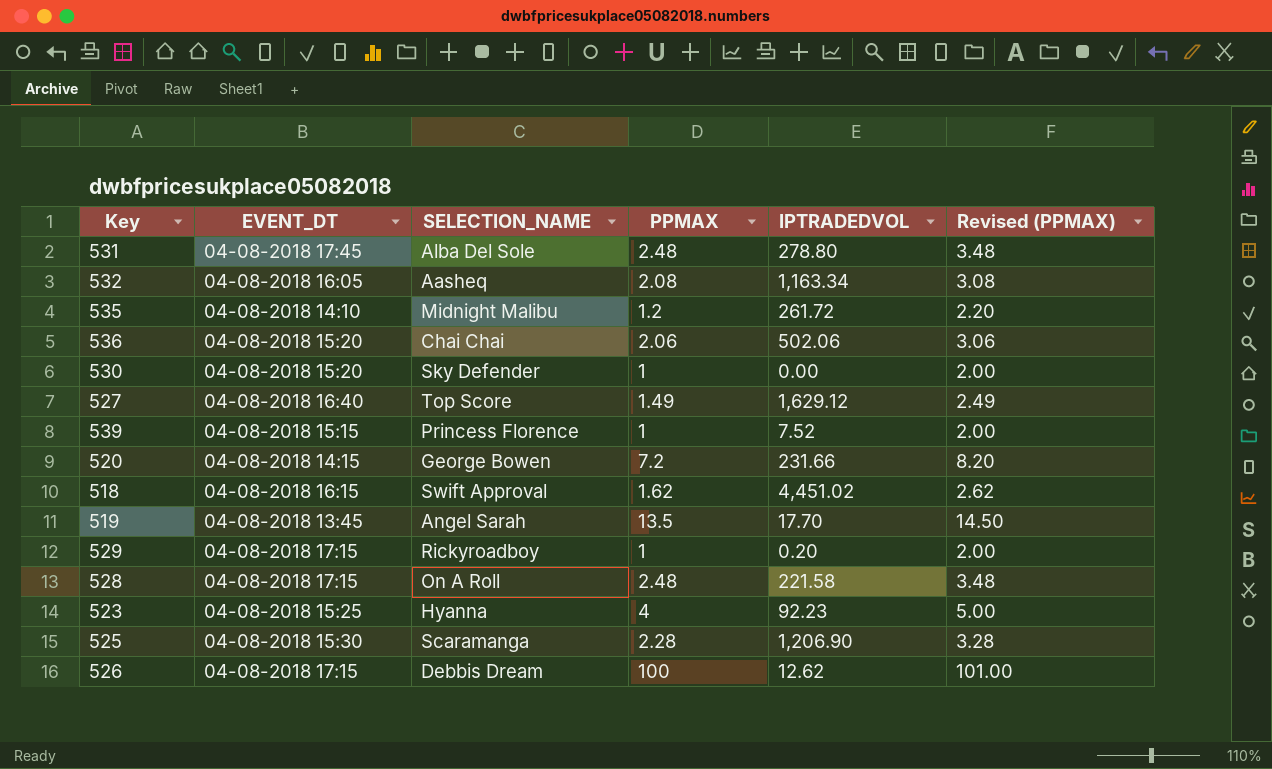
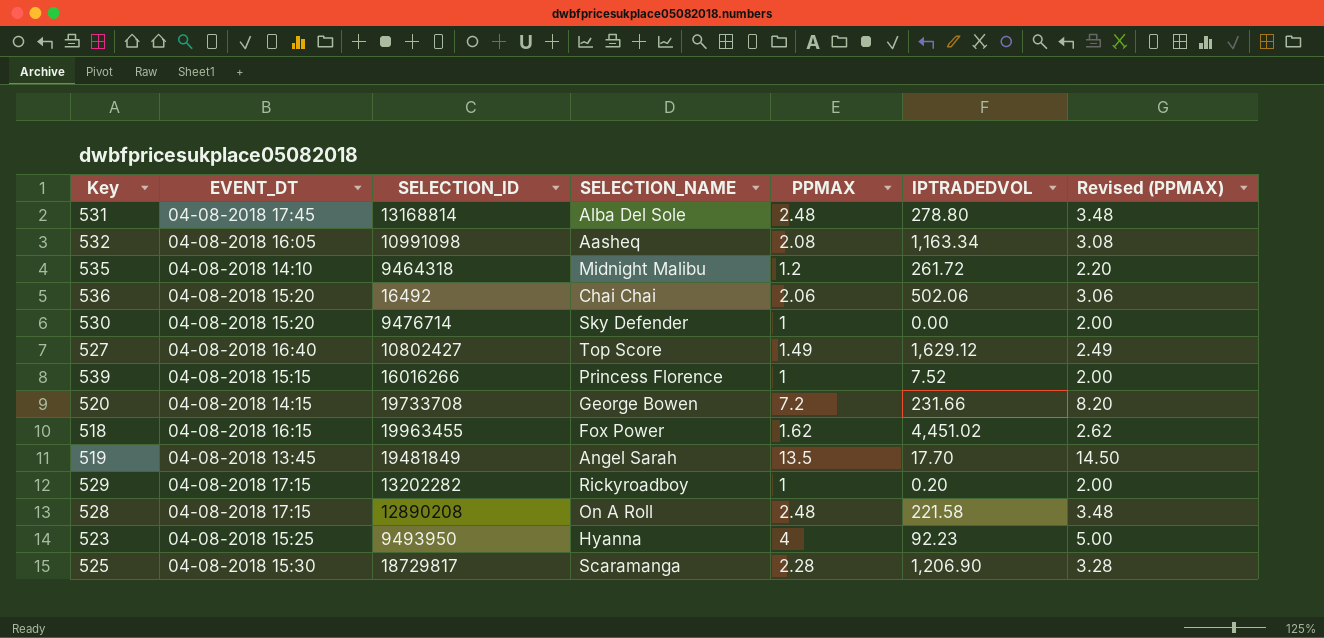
column SELECTION_ID | position: none -> 3
row 526: 04-08-2018 17:15 | Debbis Dream | 100 | 12.62 | 101.00 -> none
518 | SELECTION_NAME: Swift Approval -> Fox Power

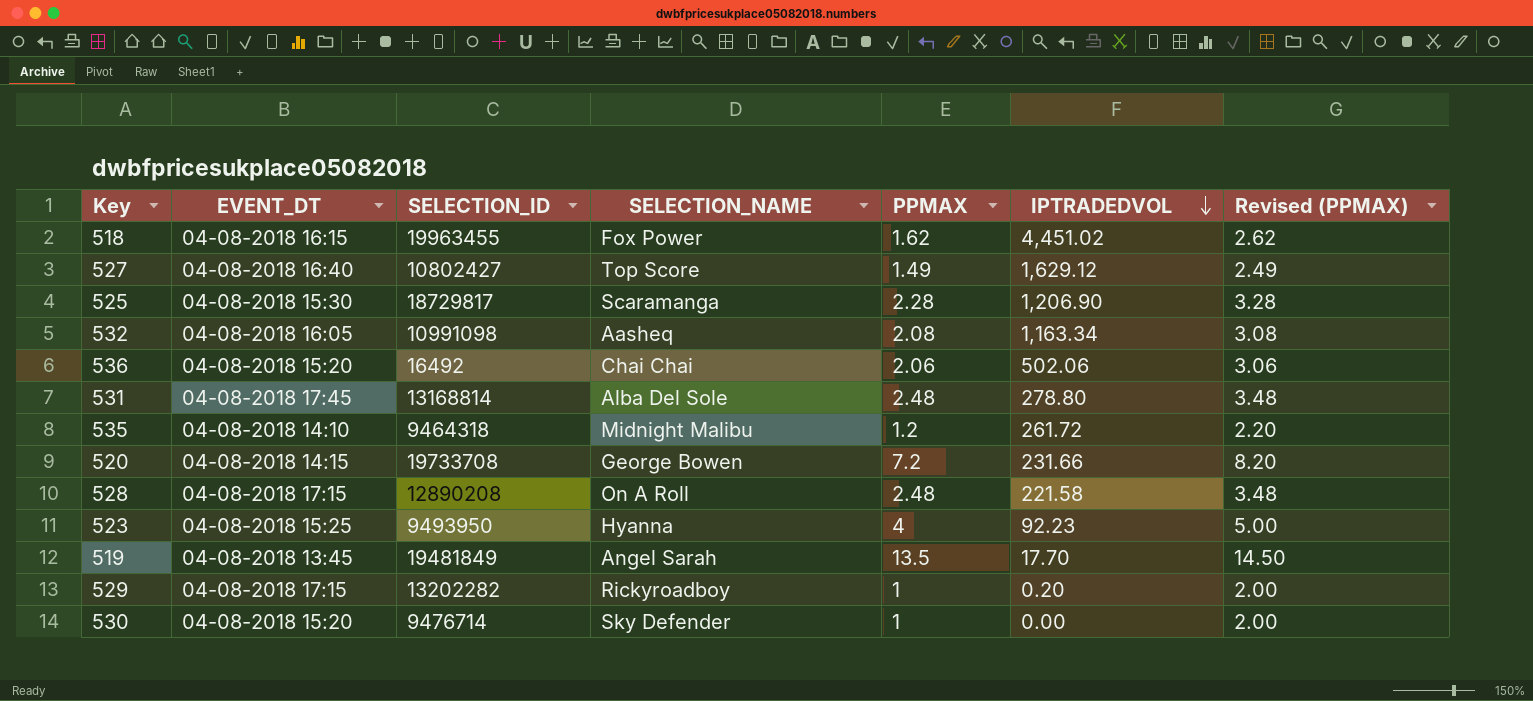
row order: none -> IPTRADEDVOL descending
row 539: 04-08-2018 15:15 | 16016266 | Princess Florence | 1 | 7.52 | 2.00 -> none

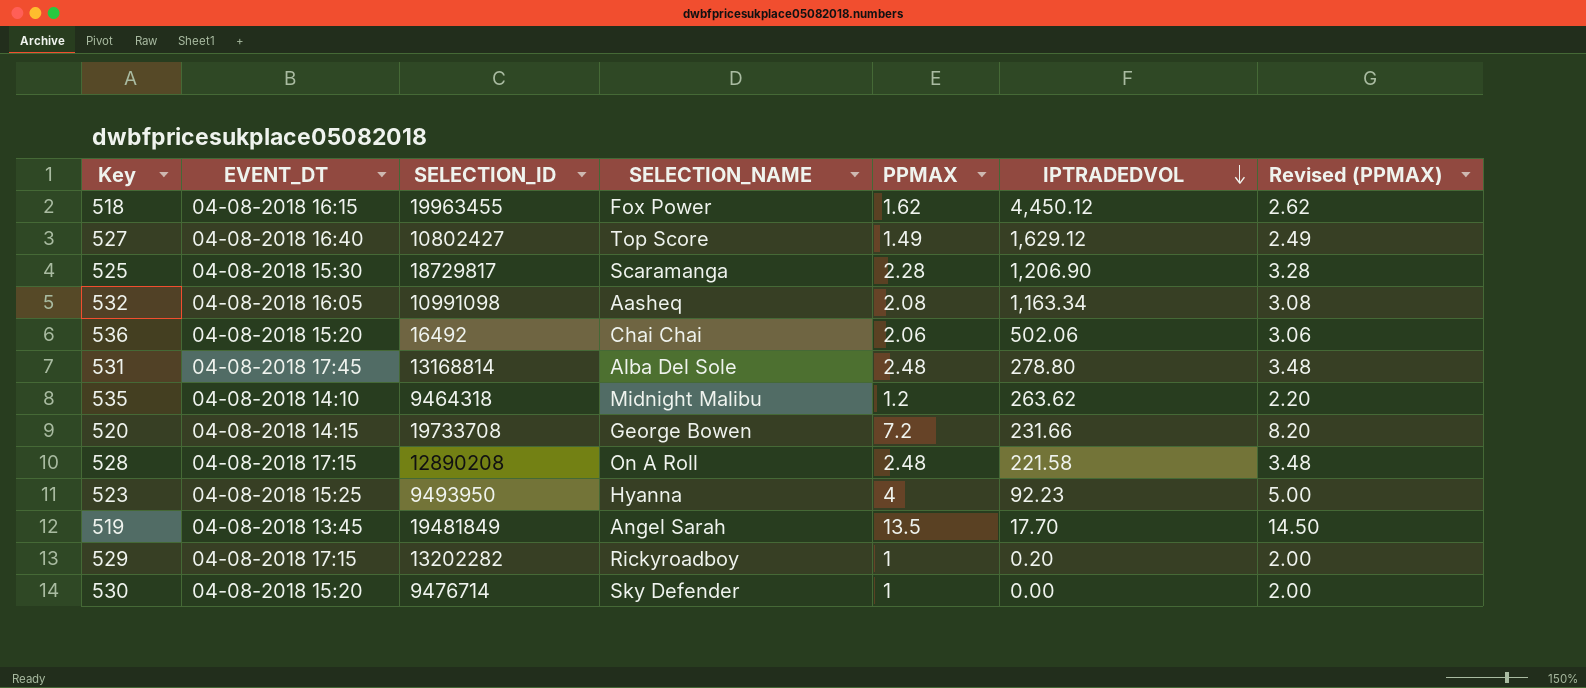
518 | IPTRADEDVOL: 4,451.02 -> 4,450.12
535 | IPTRADEDVOL: 261.72 -> 263.62

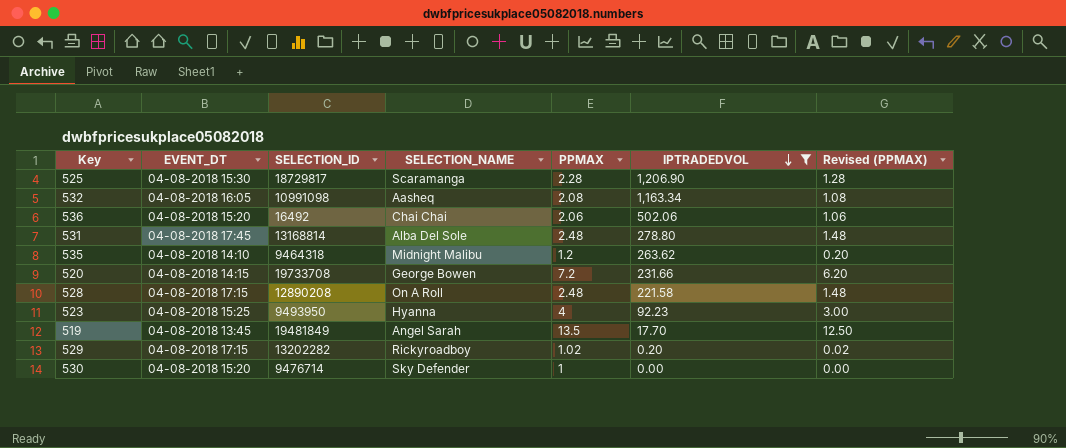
filter: none -> IPTRADEDVOL <= 1,206.90
column Revised (PPMAX) | formula: [PPMAX] + 1 -> [PPMAX] - 1
529 | PPMAX: 1 -> 1.02

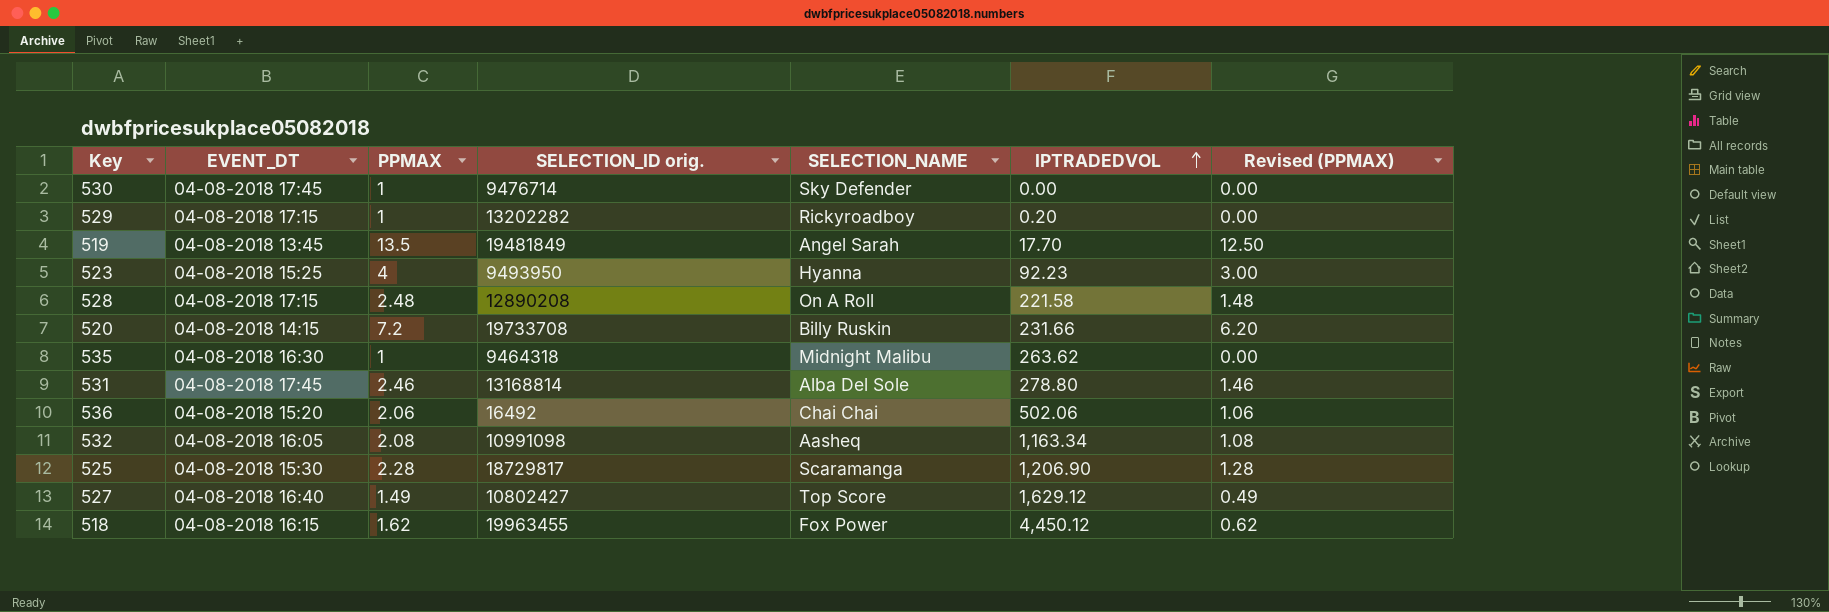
filter: IPTRADEDVOL <= 1,206.90 -> none
row order: IPTRADEDVOL descending -> IPTRADEDVOL ascending
column PPMAX | position: 5 -> 3
column name: SELECTION_ID -> SELECTION_ID orig.
530 | EVENT_DT: 04-08-2018 15:20 -> 04-08-2018 17:45
529 | PPMAX: 1.02 -> 1
529 | Revised (PPMAX): 0.02 -> 0.00
520 | SELECTION_NAME: George Bowen -> Billy Ruskin
535 | EVENT_DT: 04-08-2018 14:10 -> 04-08-2018 16:30
535 | PPMAX: 1.2 -> 1
535 | Revised (PPMAX): 0.20 -> 0.00
531 | PPMAX: 2.48 -> 2.46
531 | Revised (PPMAX): 1.48 -> 1.46

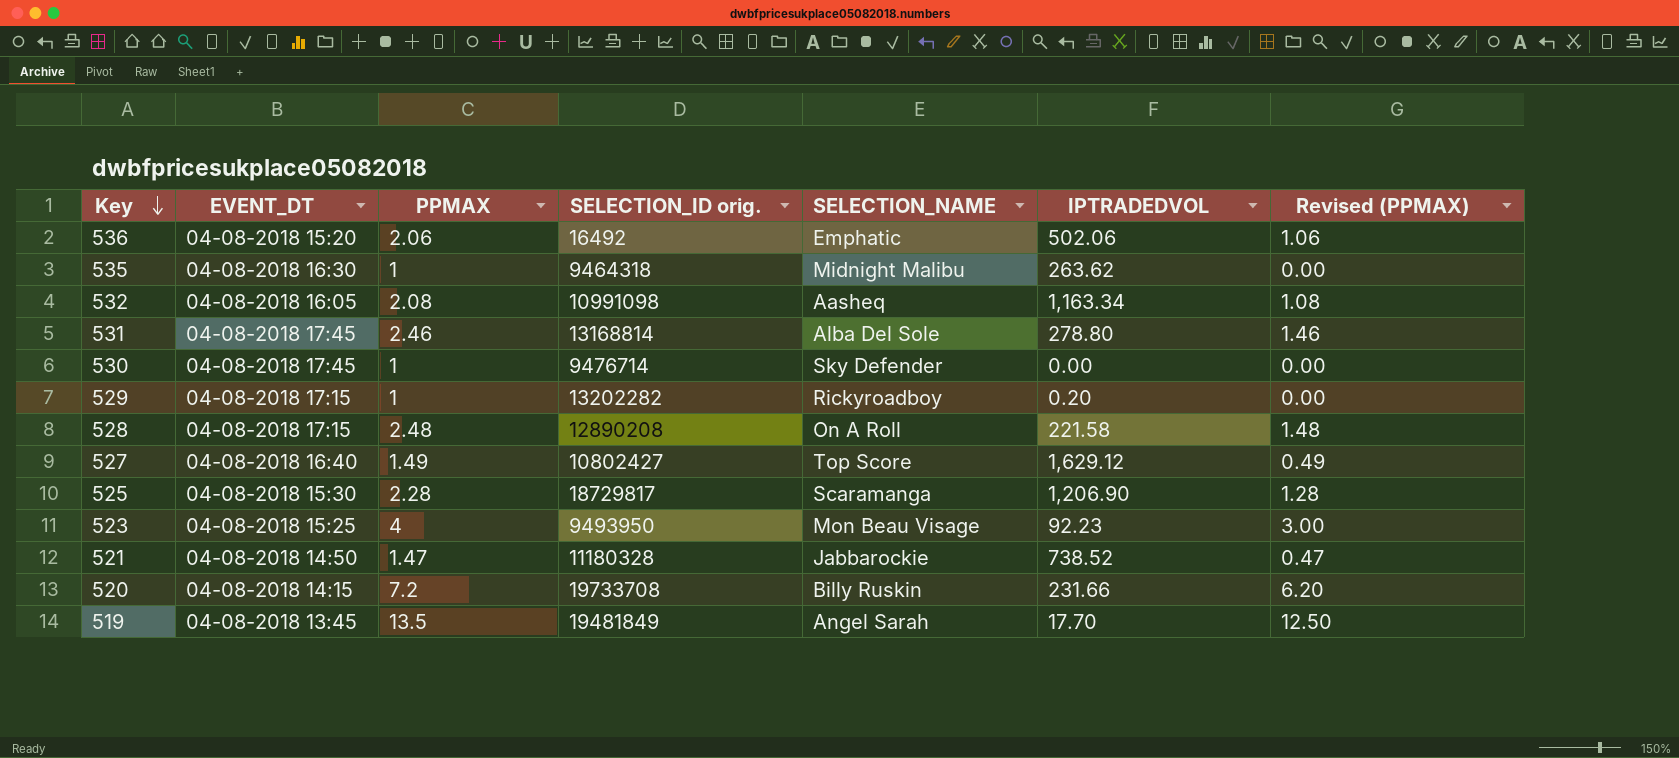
row order: IPTRADEDVOL ascending -> Key descending
row 518: 04-08-2018 16:15 | 1.62 | 19963455 | Fox Power | 4,450.12 | 0.62 -> none
536 | SELECTION_NAME: Chai Chai -> Emphatic
523 | SELECTION_NAME: Hyanna -> Mon Beau Visage
row 521: none -> 04-08-2018 14:50 | 1.47 | 11180328 | Jabbarockie | 738.52 | 0.47

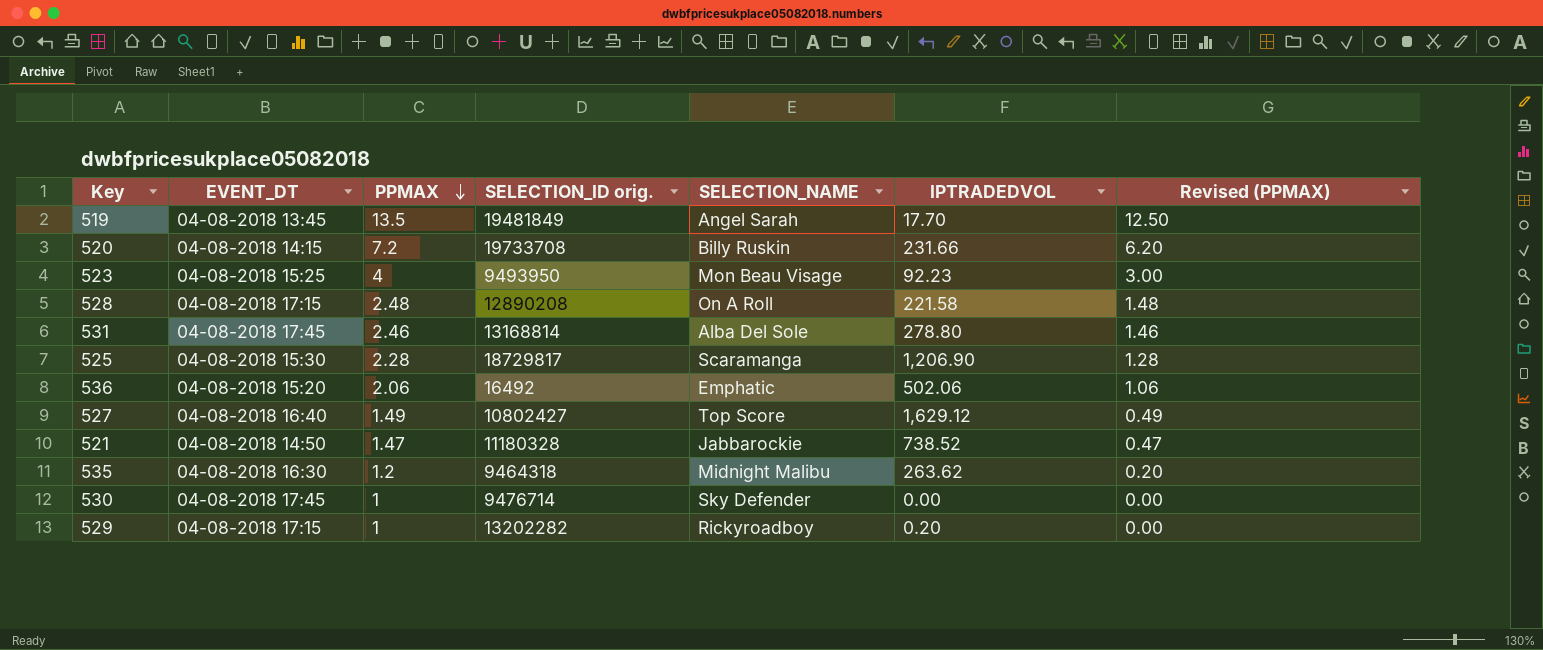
row order: Key descending -> PPMAX descending
row 532: 04-08-2018 16:05 | 2.08 | 10991098 | Aasheq | 1,163.34 | 1.08 -> none
535 | PPMAX: 1 -> 1.2
535 | Revised (PPMAX): 0.00 -> 0.20

